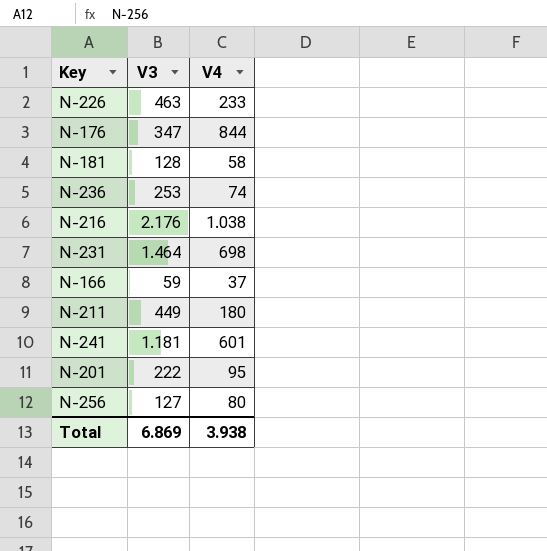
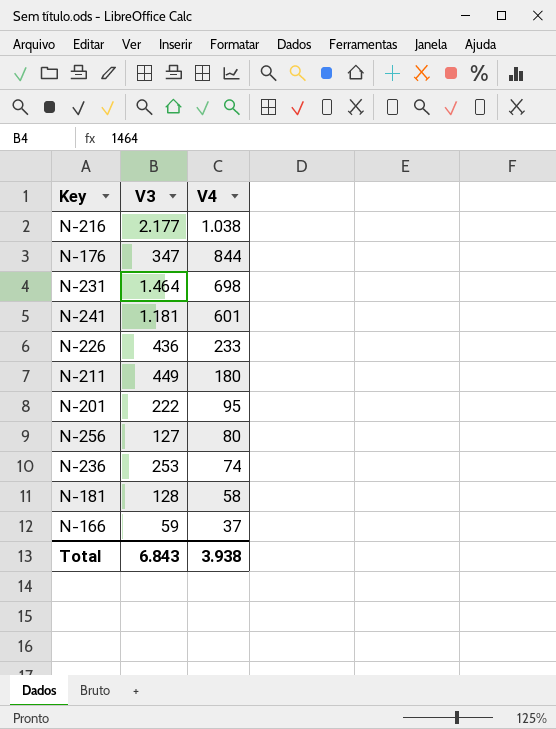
row order: none -> V4 descending
N-216 | V3: 2.176 -> 2.177
N-226 | V3: 463 -> 436
Total | V3: 6.869 -> 6.843

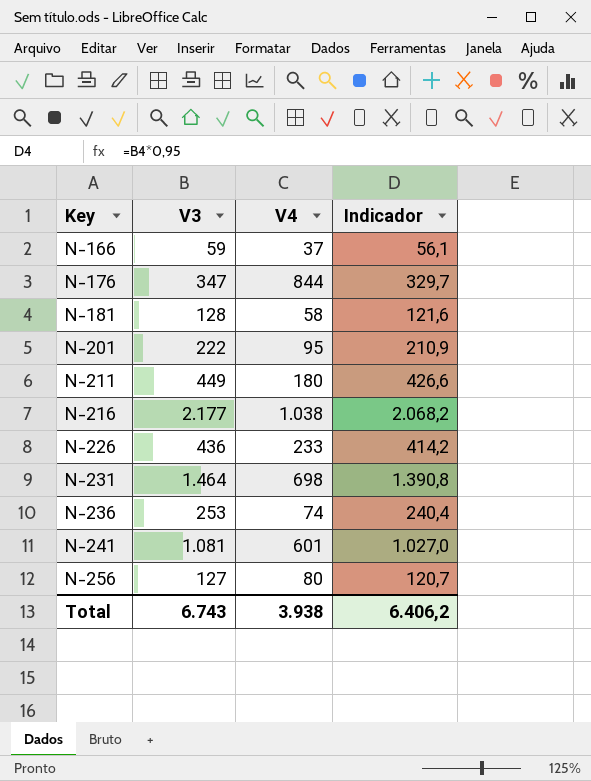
row order: V4 descending -> Key ascending
column Indicador | formula: none -> [V3] * 0,95
N-241 | V3: 1.181 -> 1.081
Total | V3: 6.843 -> 6.743

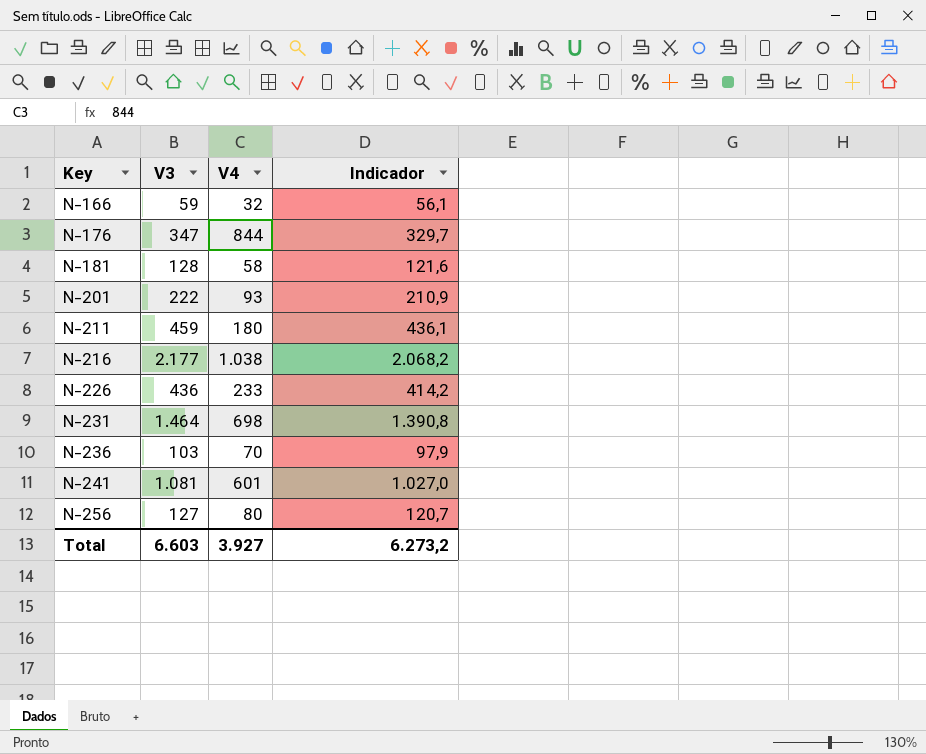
N-166 | V4: 37 -> 32
N-201 | V4: 95 -> 93
N-211 | V3: 449 -> 459
N-211 | Indicador: 426,6 -> 436,1
N-236 | V3: 253 -> 103
N-236 | V4: 74 -> 70
N-236 | Indicador: 240,4 -> 97,9
Total | V3: 6.743 -> 6.603
Total | V4: 3.938 -> 3.927
Total | Indicador: 6.406,2 -> 6.273,2

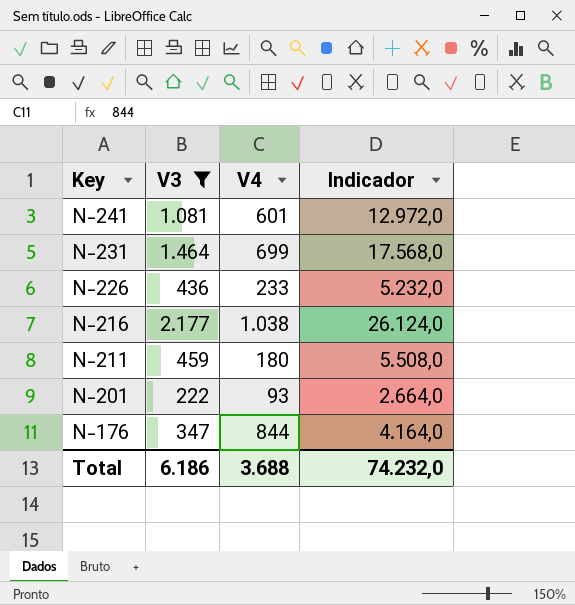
filter: none -> V3 >= 222
row order: Key ascending -> Key descending
column Indicador | formula: [V3] * 0,95 -> [V3] * 12
N-231 | V4: 698 -> 699
Total | V3: 6.603 -> 6.186
Total | V4: 3.927 -> 3.688
Total | Indicador: 6.273,2 -> 74.232,0

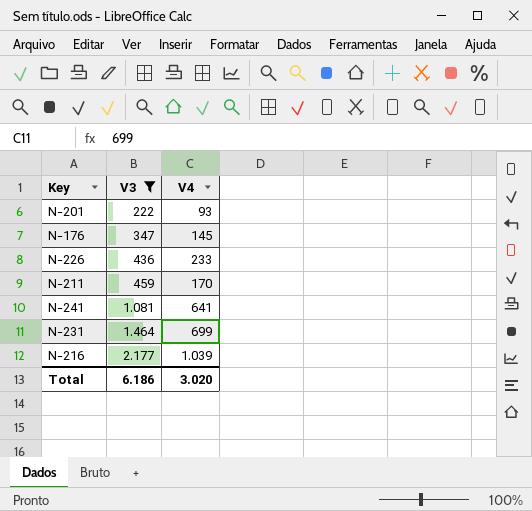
row order: Key descending -> V3 ascending
column Indicador | formula: [V3] * 12 -> none
N-176 | V4: 844 -> 145
N-211 | V4: 180 -> 170
N-241 | V4: 601 -> 641
N-216 | V4: 1.038 -> 1.039
Total | V4: 3.688 -> 3.020

